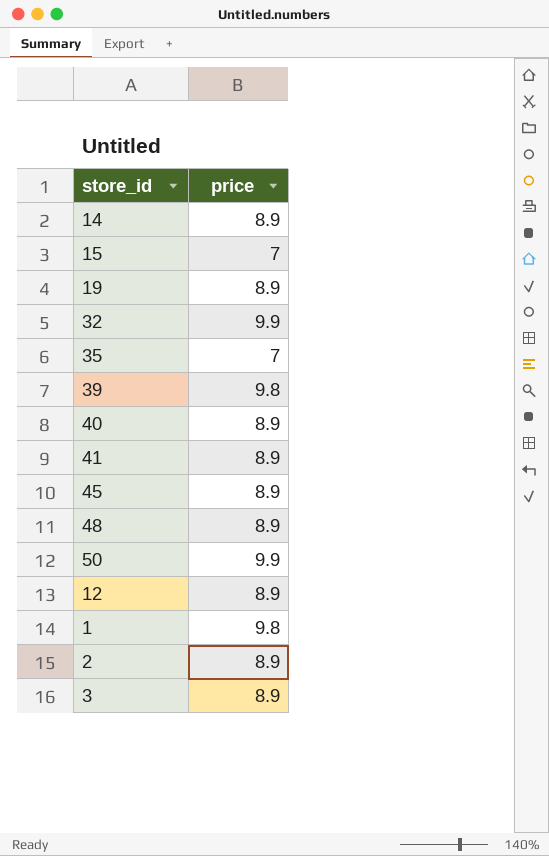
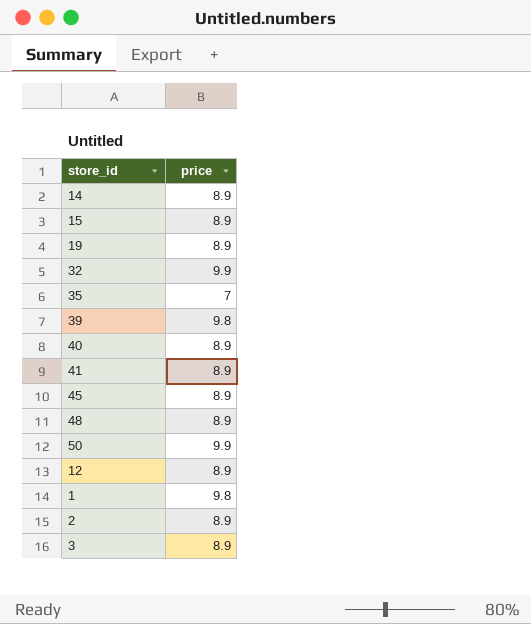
15 | price: 7 -> 8.9

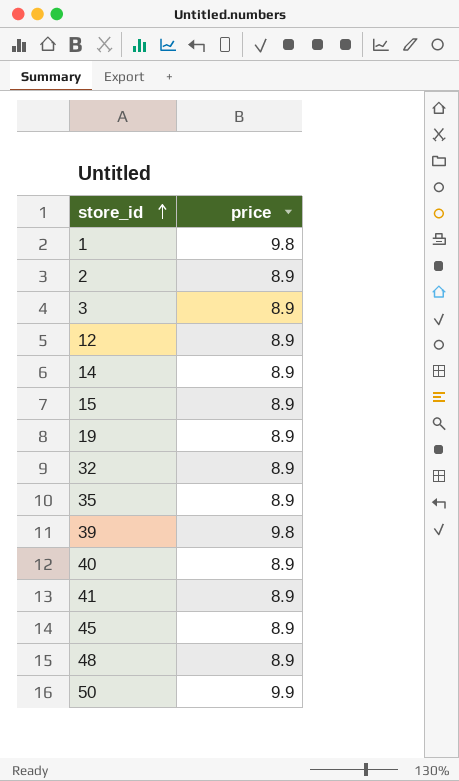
row order: none -> store_id ascending
32 | price: 9.9 -> 8.9
35 | price: 7 -> 8.9

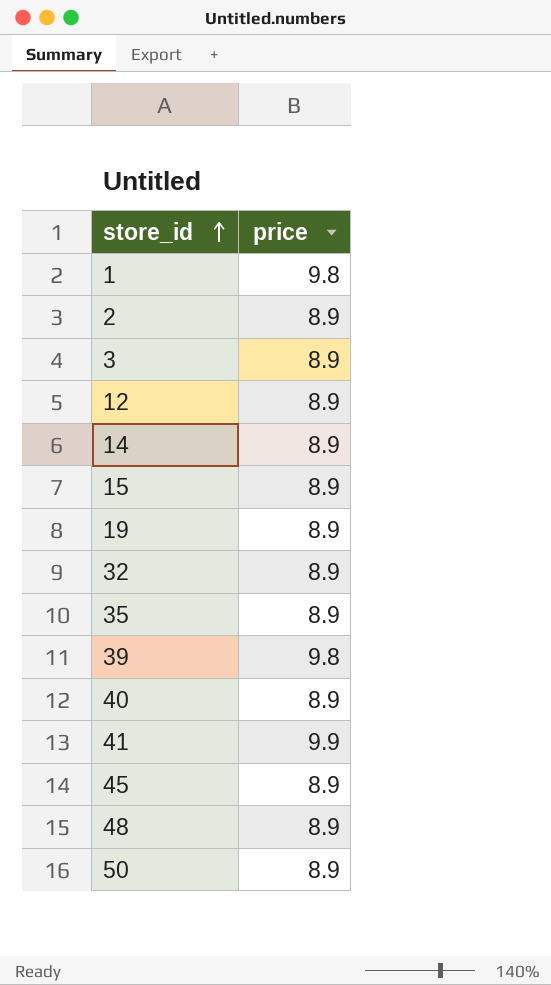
41 | price: 8.9 -> 9.9
50 | price: 9.9 -> 8.9

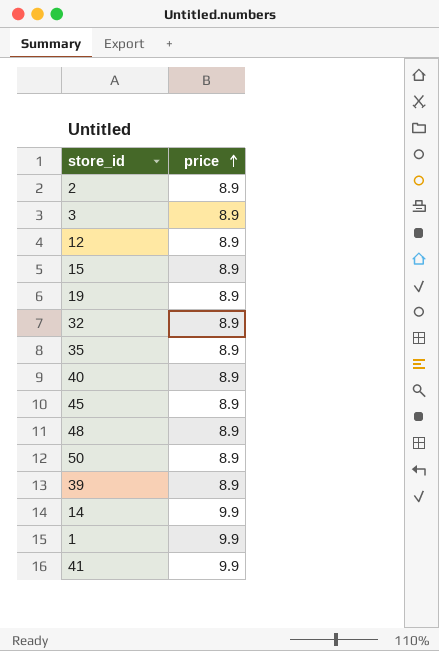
row order: store_id ascending -> price ascending
39 | price: 9.8 -> 8.9
14 | price: 8.9 -> 9.9
1 | price: 9.8 -> 9.9

